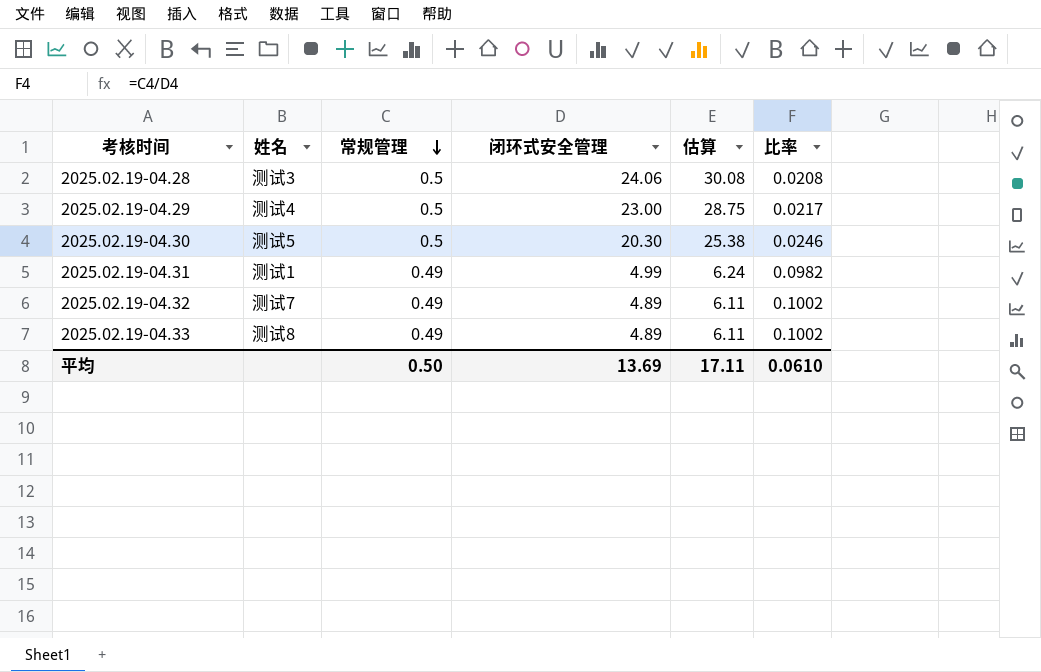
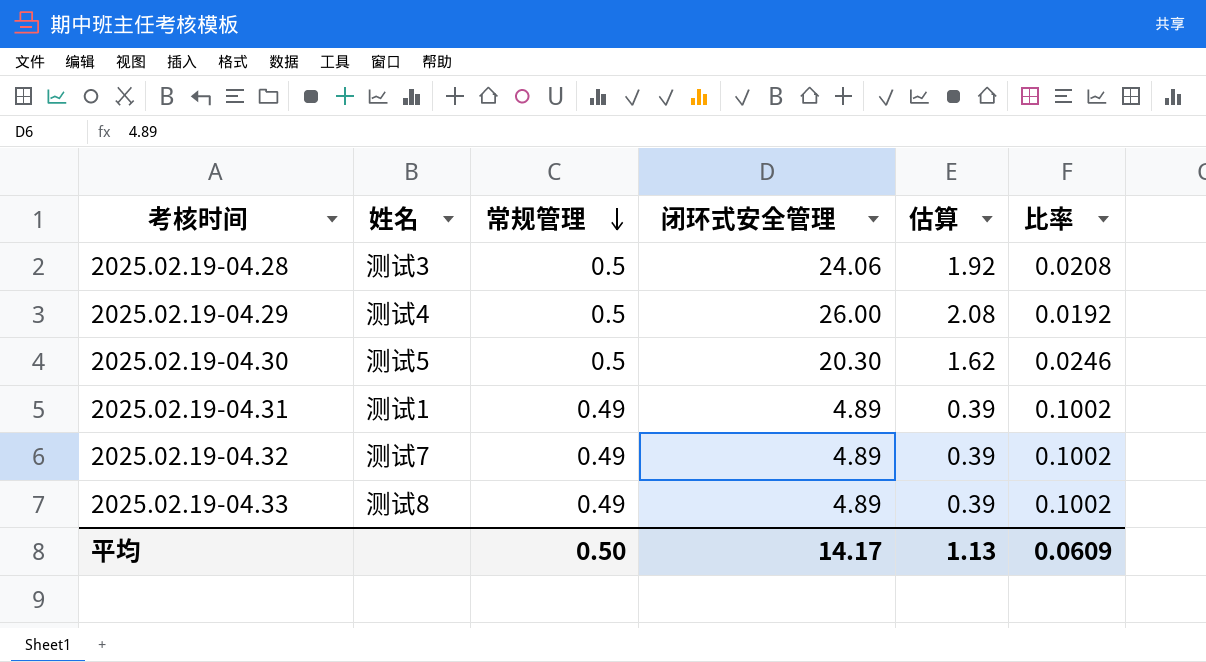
column 估算 | formula: [闭环式安全管理] * 1.25 -> [闭环式安全管理] * 0.08
2025.02.19-04.29 | 闭环式安全管理: 23.00 -> 26.00
2025.02.19-04.29 | 比率: 0.0217 -> 0.0192
2025.02.19-04.31 | 闭环式安全管理: 4.99 -> 4.89
2025.02.19-04.31 | 比率: 0.0982 -> 0.1002
平均 | 闭环式安全管理: 13.69 -> 14.17
平均 | 估算: 17.11 -> 1.13
平均 | 比率: 0.0610 -> 0.0609

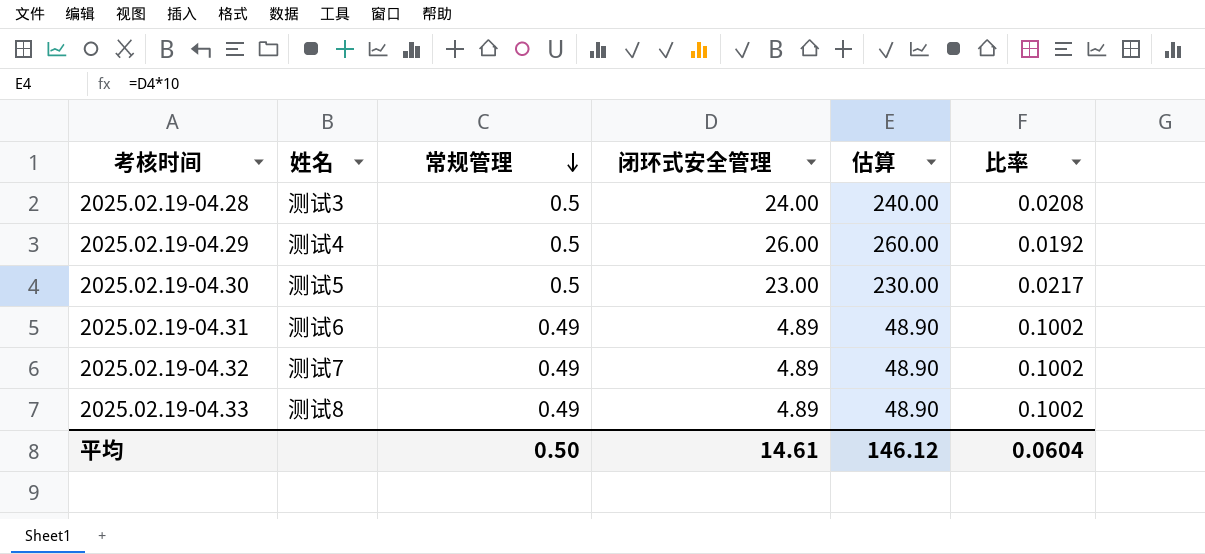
column 估算 | formula: [闭环式安全管理] * 0.08 -> [闭环式安全管理] * 10
2025.02.19-04.28 | 闭环式安全管理: 24.06 -> 24.00
2025.02.19-04.30 | 闭环式安全管理: 20.30 -> 23.00
2025.02.19-04.30 | 比率: 0.0246 -> 0.0217
2025.02.19-04.31 | 姓名: 测试1 -> 测试6
平均 | 闭环式安全管理: 14.17 -> 14.61
平均 | 估算: 1.13 -> 146.12
平均 | 比率: 0.0609 -> 0.0604

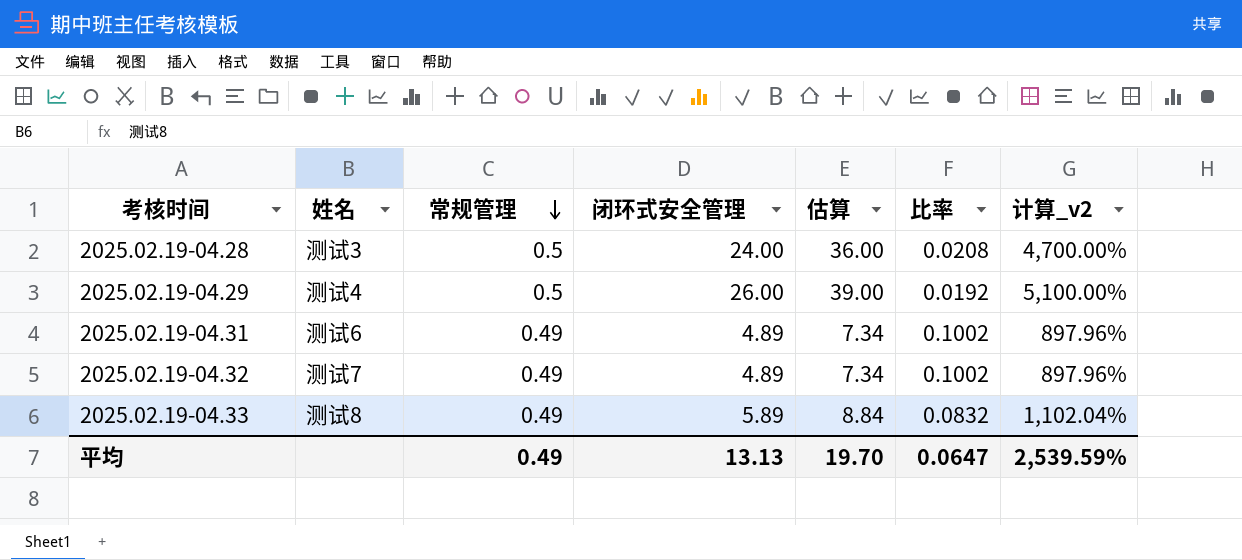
column 估算 | formula: [闭环式安全管理] * 10 -> [闭环式安全管理] * 1.5
column 计算_v2 | formula: none -> ([闭环式安全管理] - [常规管理]) / [常规管理]
row 2025.02.19-04.30: 测试5 | 0.5 | 23.00 | 230.00 | 0.0217 -> none
2025.02.19-04.33 | 闭环式安全管理: 4.89 -> 5.89
2025.02.19-04.33 | 比率: 0.1002 -> 0.0832
平均 | 常规管理: 0.50 -> 0.49
平均 | 闭环式安全管理: 14.61 -> 13.13
平均 | 估算: 146.12 -> 19.70
平均 | 比率: 0.0604 -> 0.0647

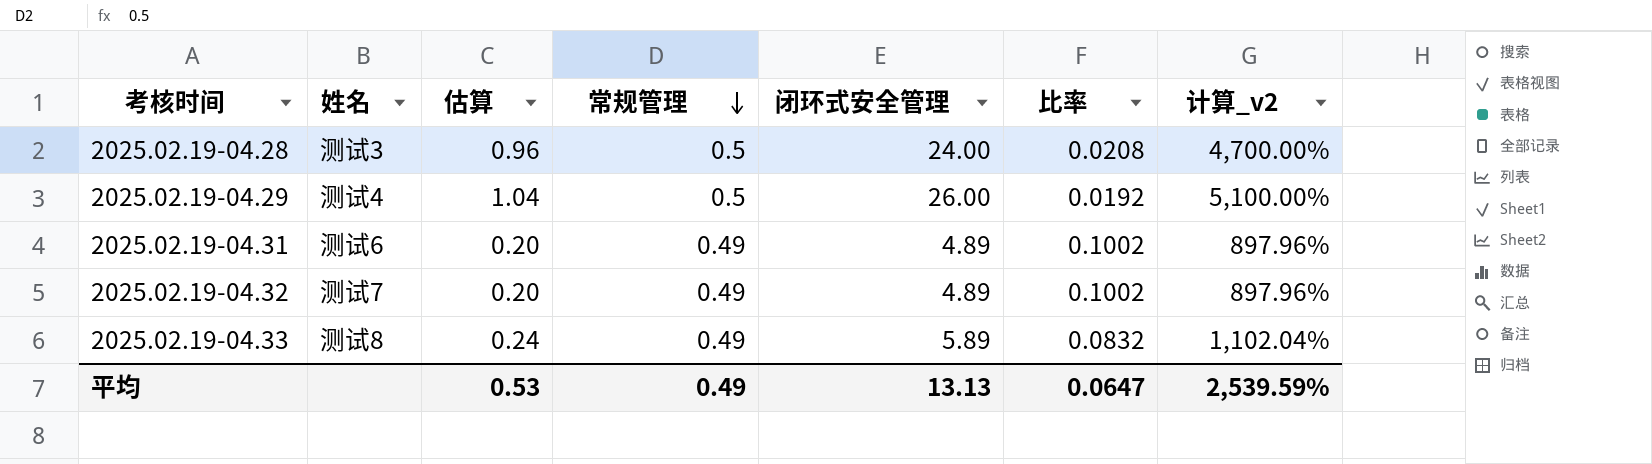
column 估算 | formula: [闭环式安全管理] * 1.5 -> [闭环式安全管理] * 0.04
column 估算 | position: 5 -> 3
平均 | 估算: 19.70 -> 0.53

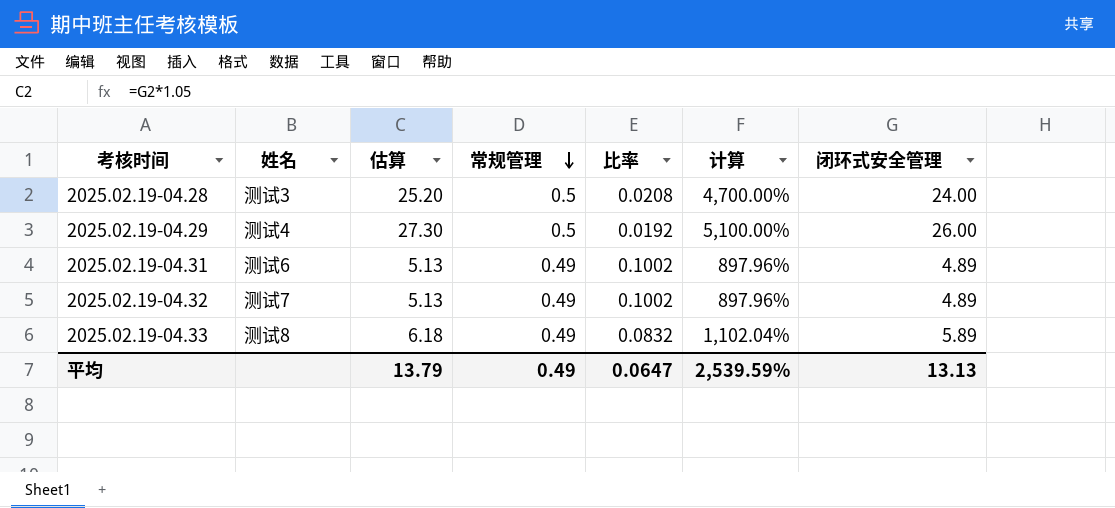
column 估算 | formula: [闭环式安全管理] * 0.04 -> [闭环式安全管理] * 1.05
column name: 计算_v2 -> 计算
column 闭环式安全管理 | position: 5 -> 7
平均 | 估算: 0.53 -> 13.79

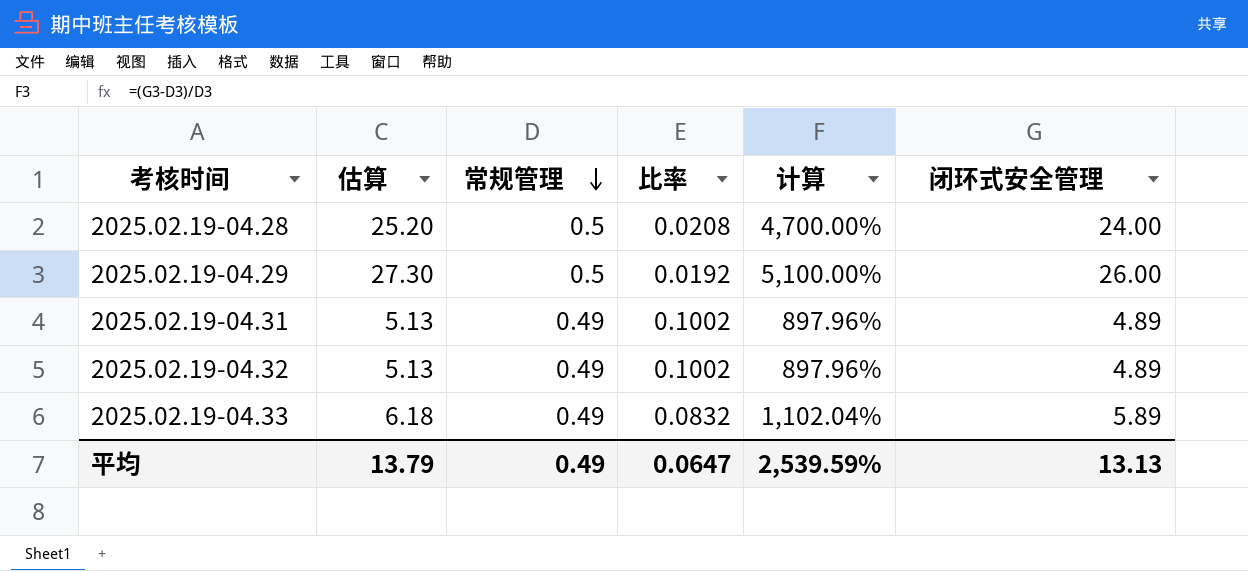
column 姓名 | position: 2 -> none

